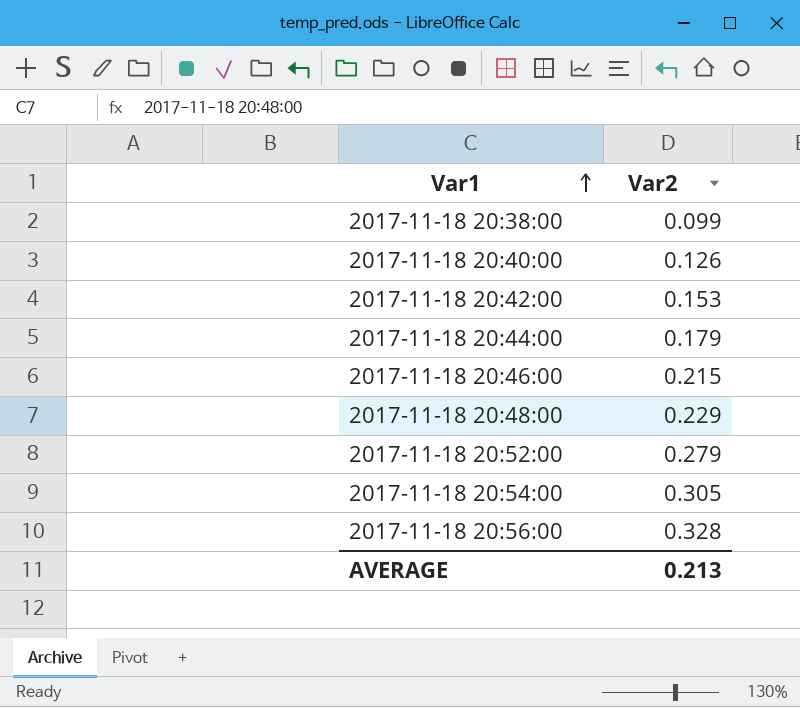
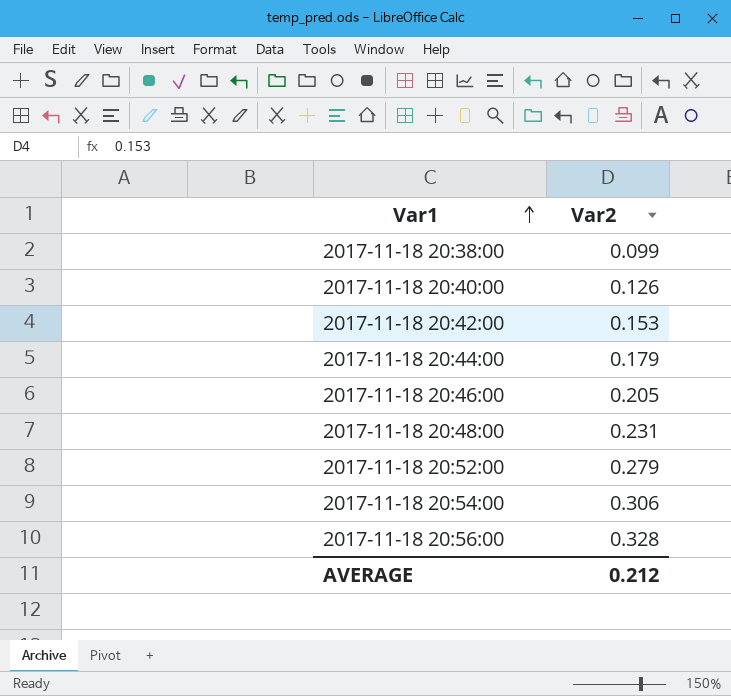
2017-11-18 20:46:00 | Var2: 0.215 -> 0.205
2017-11-18 20:48:00 | Var2: 0.229 -> 0.231
2017-11-18 20:54:00 | Var2: 0.305 -> 0.306
AVERAGE | Var2: 0.213 -> 0.212

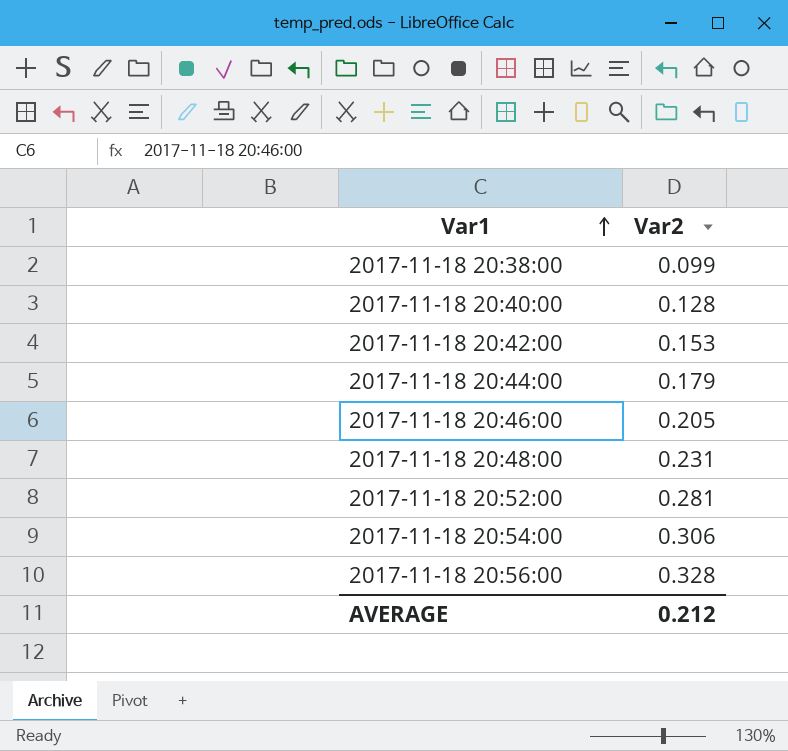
2017-11-18 20:40:00 | Var2: 0.126 -> 0.128
2017-11-18 20:52:00 | Var2: 0.279 -> 0.281

